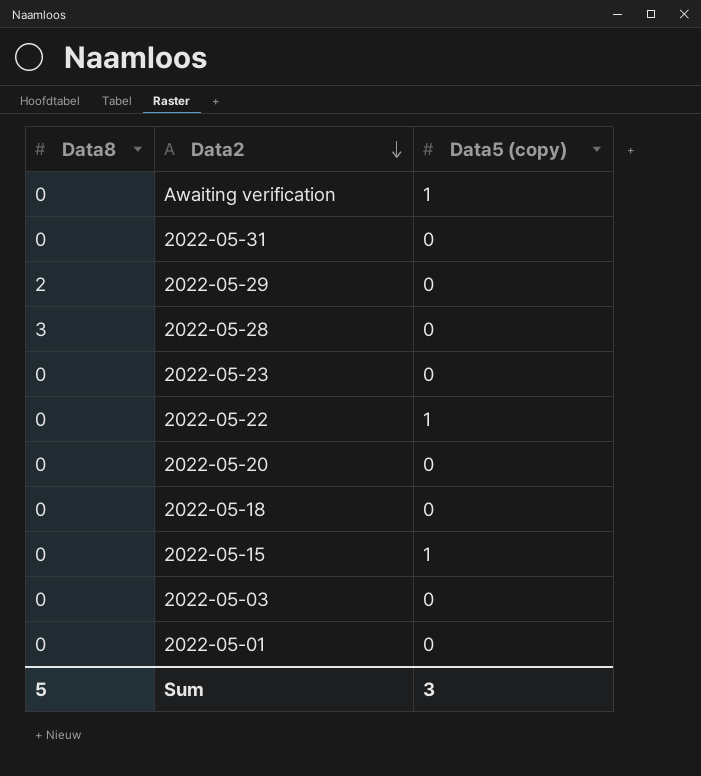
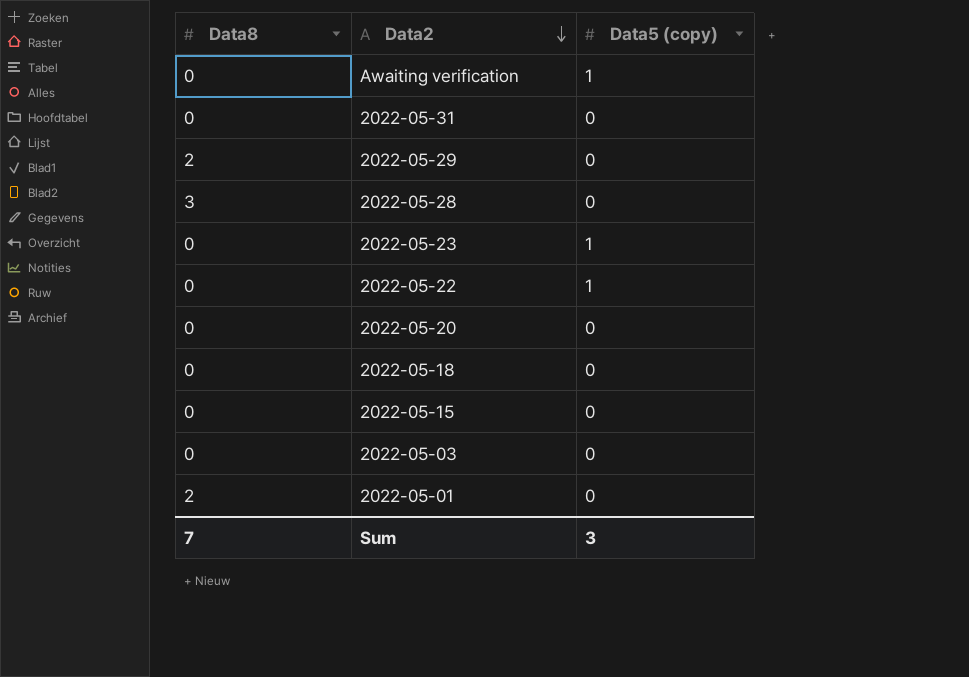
2022-05-23 | Data5 (copy): 0 -> 1
2022-05-15 | Data5 (copy): 1 -> 0
2022-05-01 | Data8: 0 -> 2
Sum | Data8: 5 -> 7

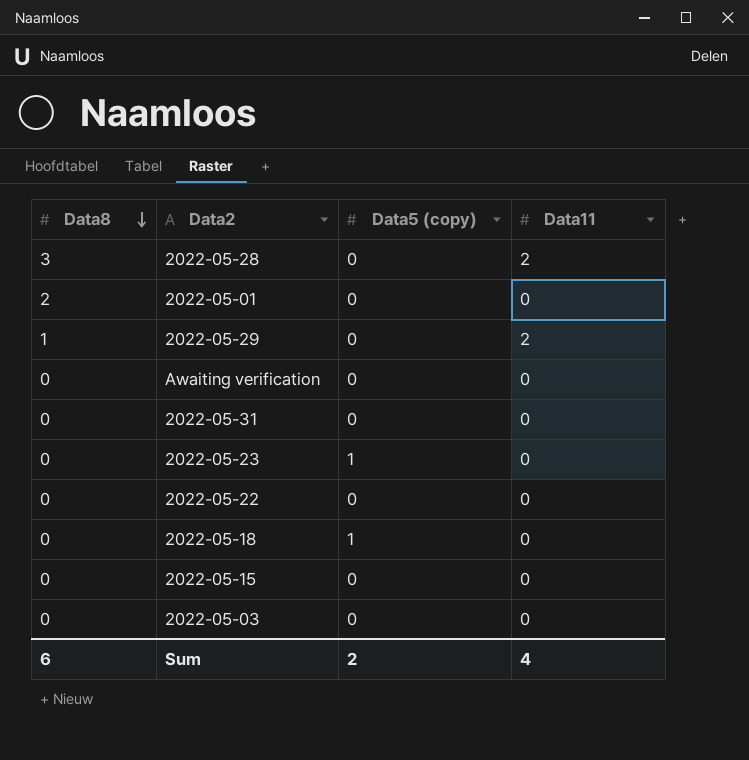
row order: Data2 descending -> Data8 descending
column Data11 | position: none -> 4
row 2022-05-20: 0 | 0 -> none
2022-05-29 | Data8: 2 -> 1
Awaiting verification | Data5 (copy): 1 -> 0
2022-05-22 | Data5 (copy): 1 -> 0
2022-05-18 | Data5 (copy): 0 -> 1
Sum | Data8: 7 -> 6
Sum | Data5 (copy): 3 -> 2

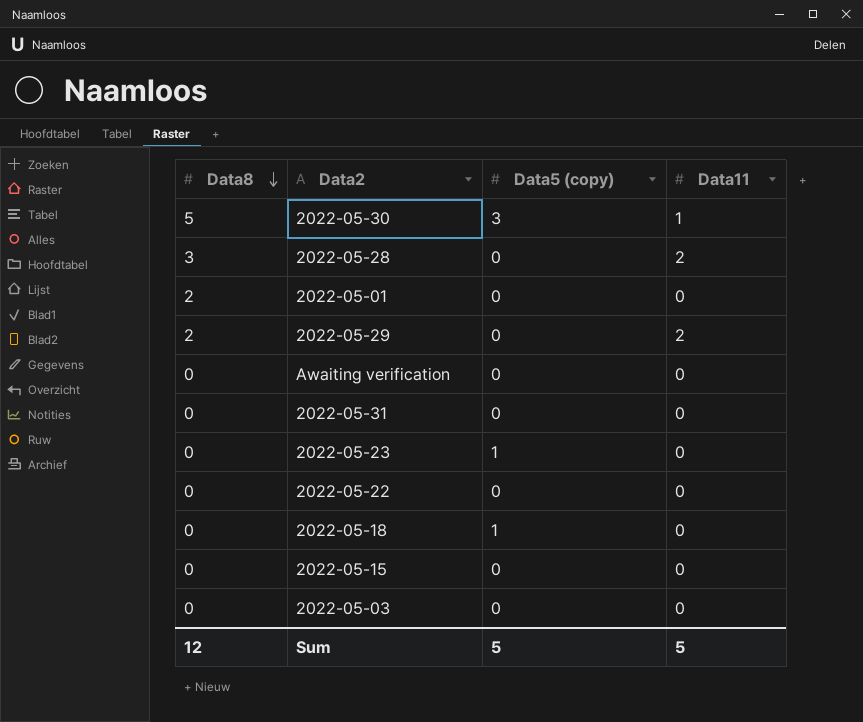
row 2022-05-30: none -> 5 | 3 | 1
2022-05-29 | Data8: 1 -> 2
Sum | Data8: 6 -> 12
Sum | Data5 (copy): 2 -> 5
Sum | Data11: 4 -> 5

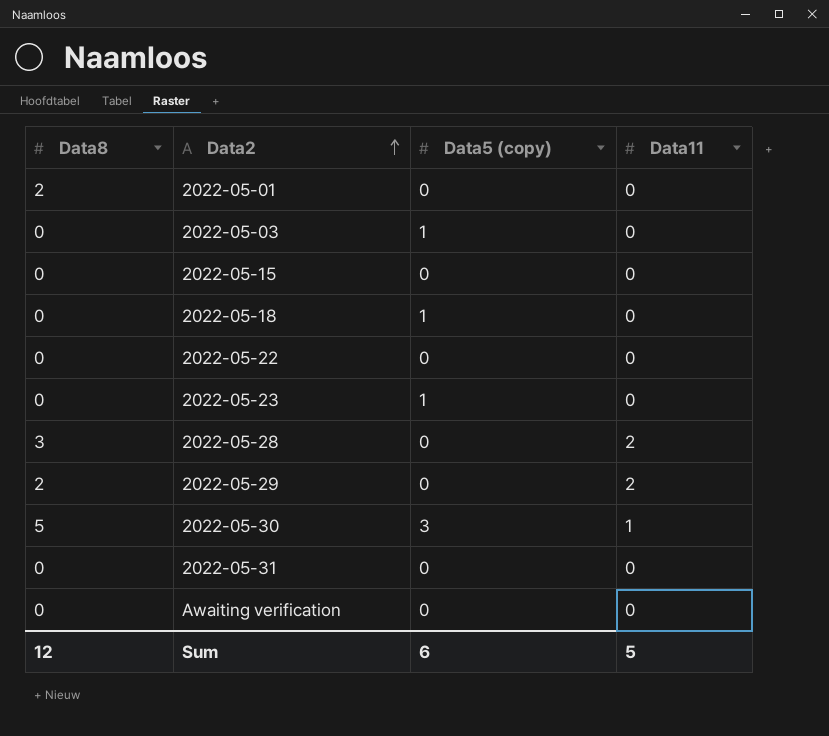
row order: Data8 descending -> Data2 ascending
2022-05-03 | Data5 (copy): 0 -> 1
Sum | Data5 (copy): 5 -> 6

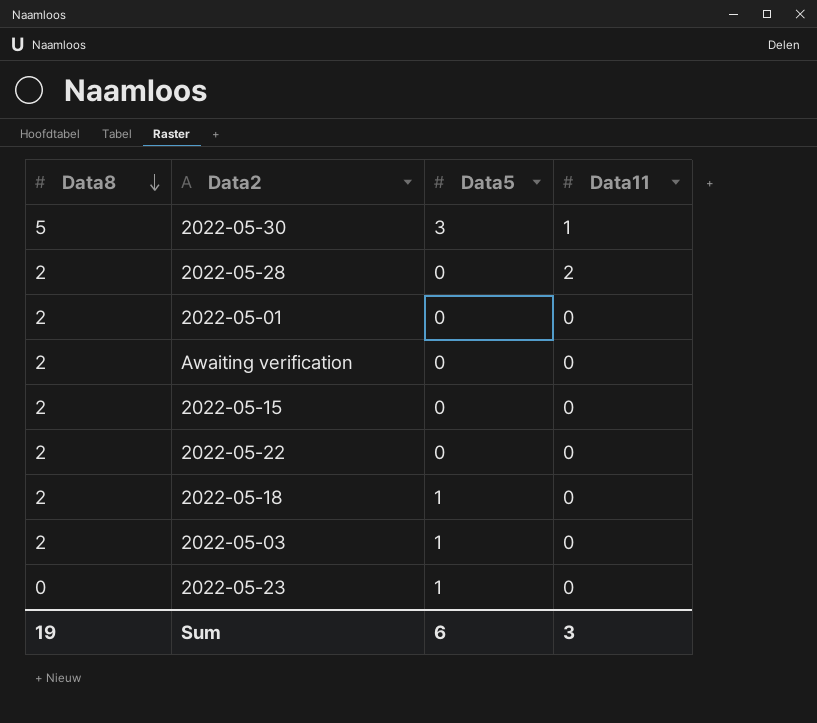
row order: Data2 ascending -> Data8 descending
column name: Data5 (copy) -> Data5
row 2022-05-29: 2 | 0 | 2 -> none
row 2022-05-31: 0 | 0 | 0 -> none
2022-05-28 | Data8: 3 -> 2
Awaiting verification | Data8: 0 -> 2
2022-05-15 | Data8: 0 -> 2
2022-05-22 | Data8: 0 -> 2
2022-05-18 | Data8: 0 -> 2
2022-05-03 | Data8: 0 -> 2
Sum | Data8: 12 -> 19
Sum | Data11: 5 -> 3

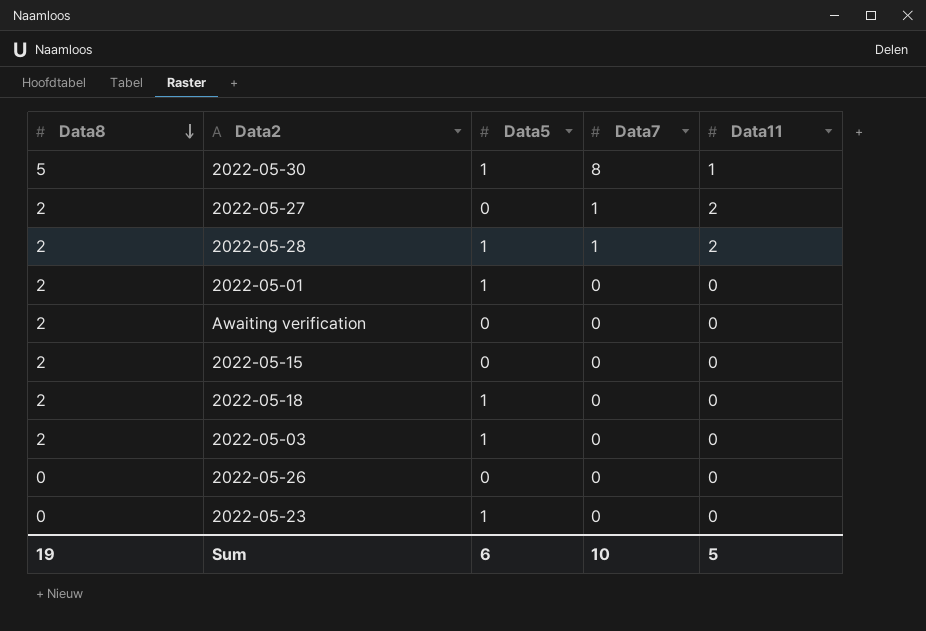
column Data7 | position: none -> 4
row 2022-05-22: 2 | 0 | 0 -> none
2022-05-30 | Data5: 3 -> 1
row 2022-05-27: none -> 2 | 0 | 1 | 2
2022-05-28 | Data5: 0 -> 1
2022-05-01 | Data5: 0 -> 1
row 2022-05-26: none -> 0 | 0 | 0 | 0
Sum | Data11: 3 -> 5

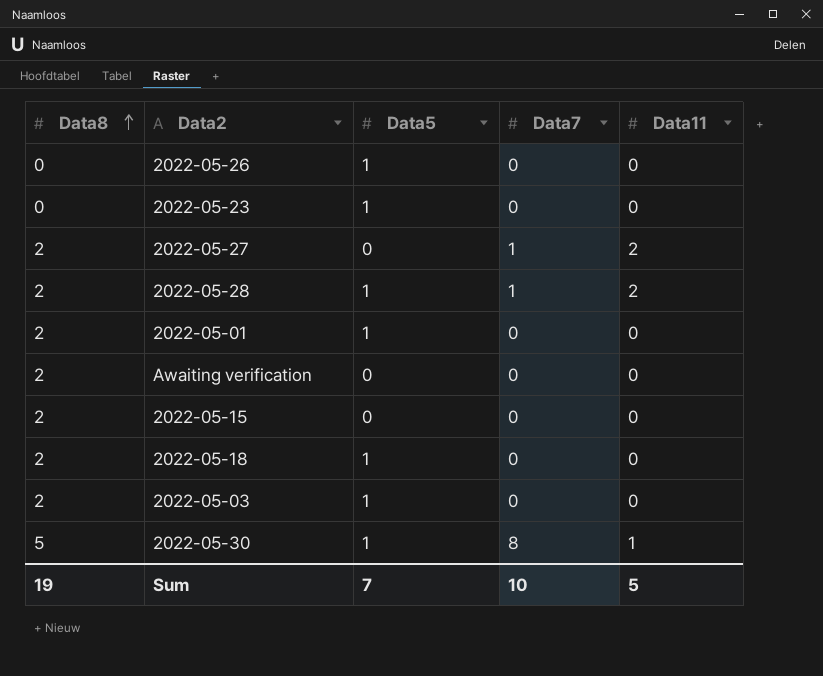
row order: Data8 descending -> Data8 ascending
2022-05-26 | Data5: 0 -> 1
Sum | Data5: 6 -> 7

